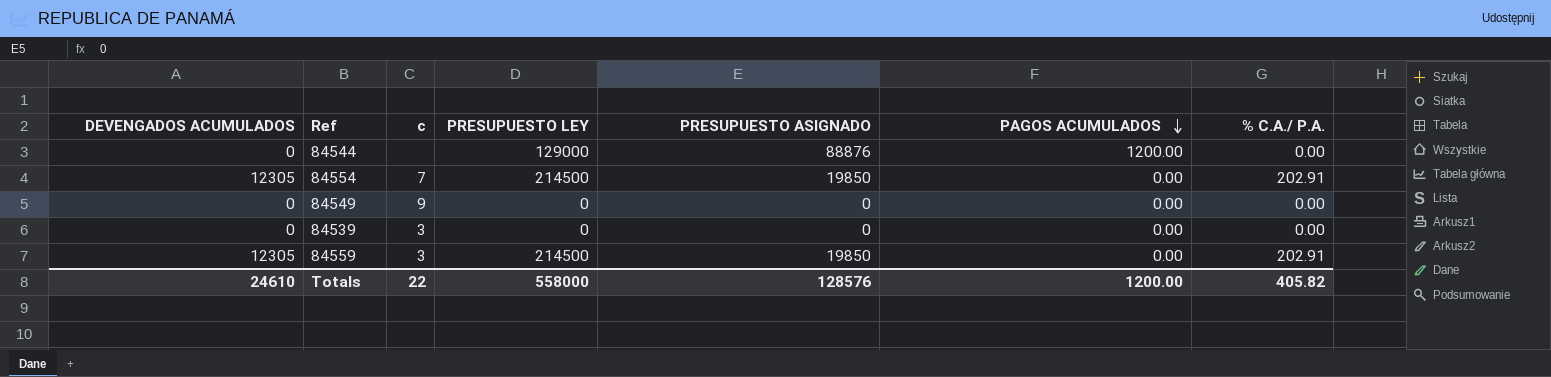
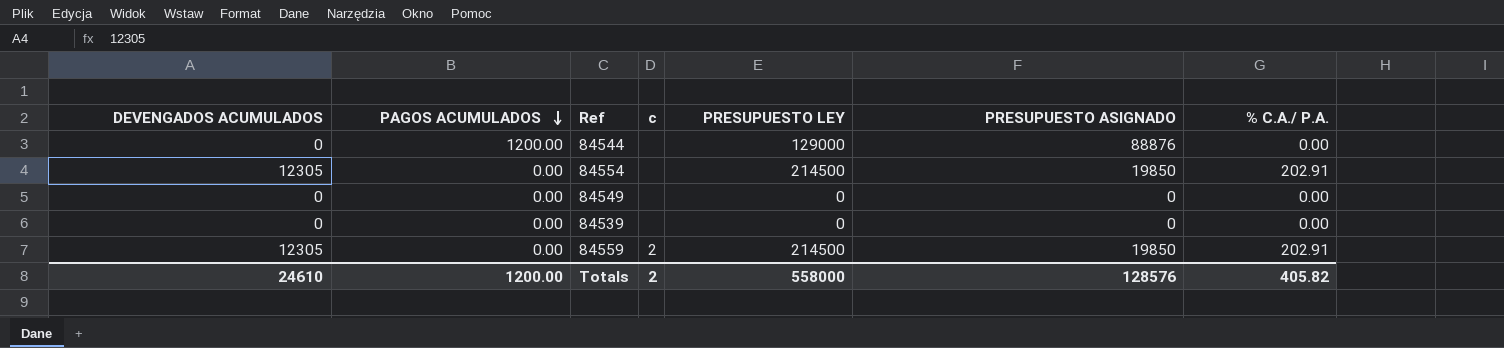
column PAGOS ACUMULADOS | position: 6 -> 2
84554 | c: 7 -> none
84549 | c: 9 -> none
84539 | c: 3 -> none
84559 | c: 3 -> 2
Totals | c: 22 -> 2

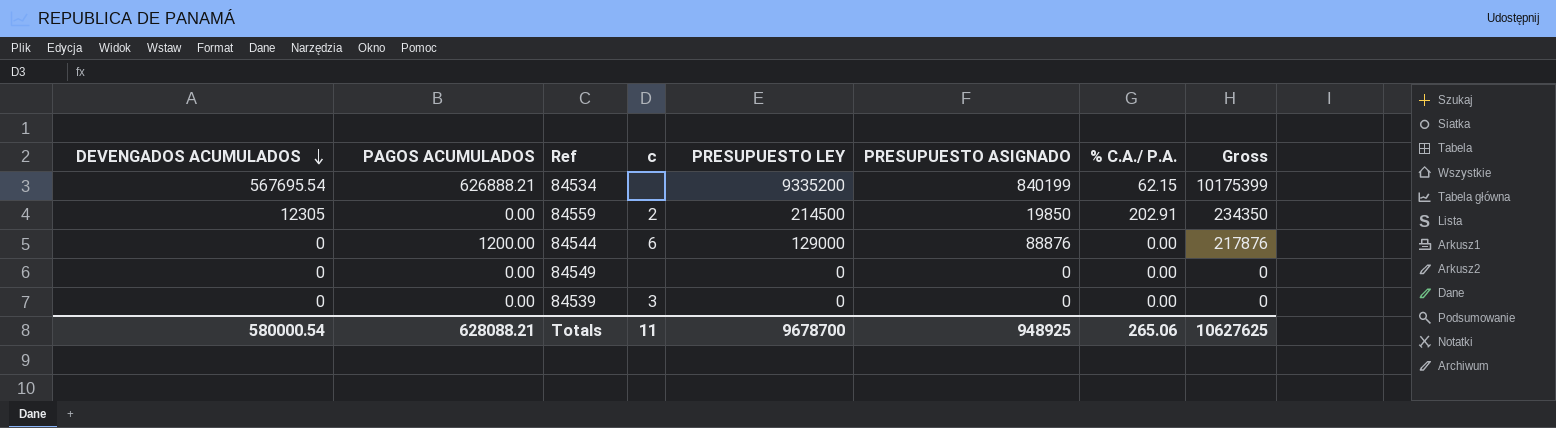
row order: PAGOS ACUMULADOS descending -> DEVENGADOS ACUMULADOS descending
column Gross | formula: none -> [PRESUPUESTO LEY] + [PRESUPUESTO ASIGNADO]
row 84554: 12305 | 0.00 | none | 214500 | 19850 | 202.91 -> none
row 84534: none -> 567695.54 | 626888.21 | none | 9335200 | 840199 | 62.15 | 10175399
84544 | c: none -> 6
84539 | c: none -> 3
Totals | DEVENGADOS ACUMULADOS: 24610 -> 580000.54
Totals | PAGOS ACUMULADOS: 1200.00 -> 628088.21
Totals | c: 2 -> 11
Totals | PRESUPUESTO LEY: 558000 -> 9678700
Totals | PRESUPUESTO ASIGNADO: 128576 -> 948925
Totals | % C.A./ P.A.: 405.82 -> 265.06

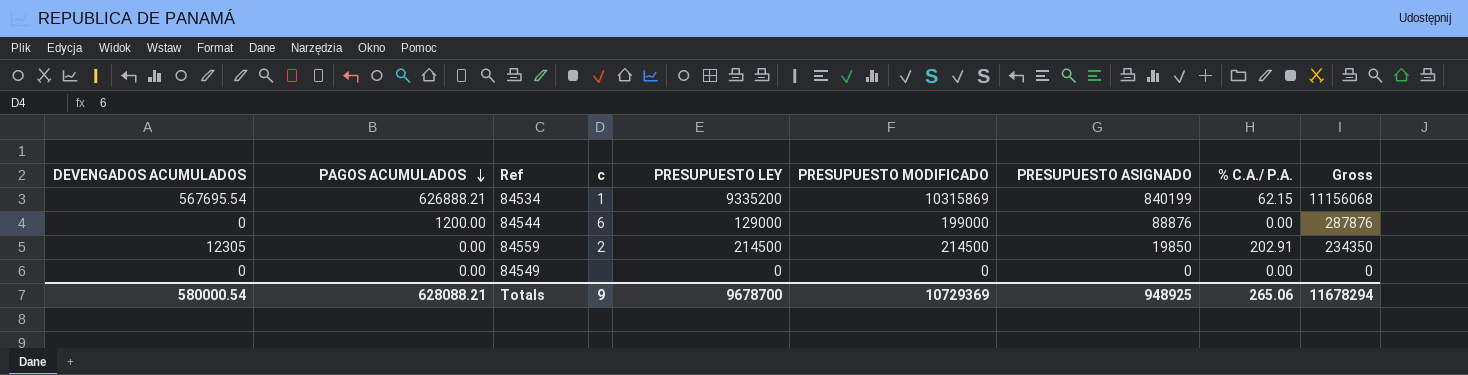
row order: DEVENGADOS ACUMULADOS descending -> PAGOS ACUMULADOS descending
column PRESUPUESTO MODIFICADO | position: none -> 6
column Gross | formula: [PRESUPUESTO LEY] + [PRESUPUESTO ASIGNADO] -> [PRESUPUESTO MODIFICADO] + [PRESUPUESTO ASIGNADO]
row 84539: 0 | 0.00 | 3 | 0 | 0 | 0.00 | 0 -> none
84534 | c: none -> 1
Totals | c: 11 -> 9
Totals | Gross: 10627625 -> 11678294

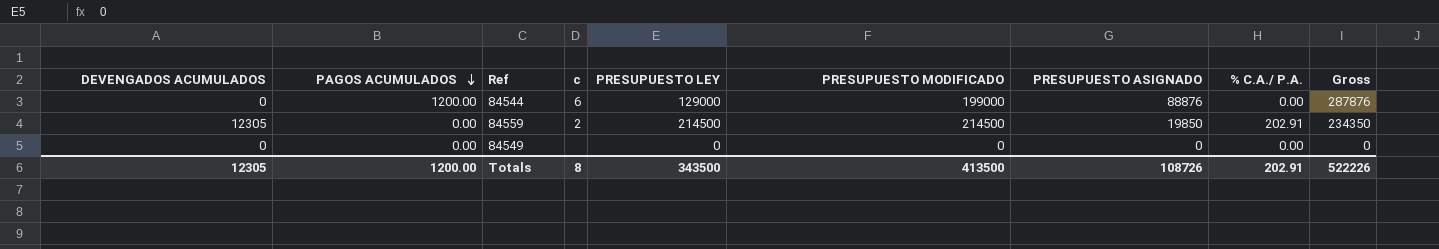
row 84534: 567695.54 | 626888.21 | 1 | 9335200 | 10315869 | 840199 | 62.15 | 11156068 -> none
Totals | DEVENGADOS ACUMULADOS: 580000.54 -> 12305
Totals | PAGOS ACUMULADOS: 628088.21 -> 1200.00
Totals | c: 9 -> 8
Totals | PRESUPUESTO LEY: 9678700 -> 343500
Totals | PRESUPUESTO MODIFICADO: 10729369 -> 413500
Totals | PRESUPUESTO ASIGNADO: 948925 -> 108726
Totals | % C.A./ P.A.: 265.06 -> 202.91
Totals | Gross: 11678294 -> 522226

